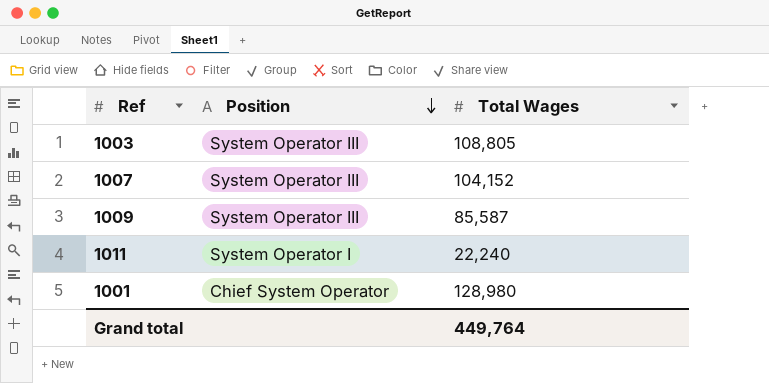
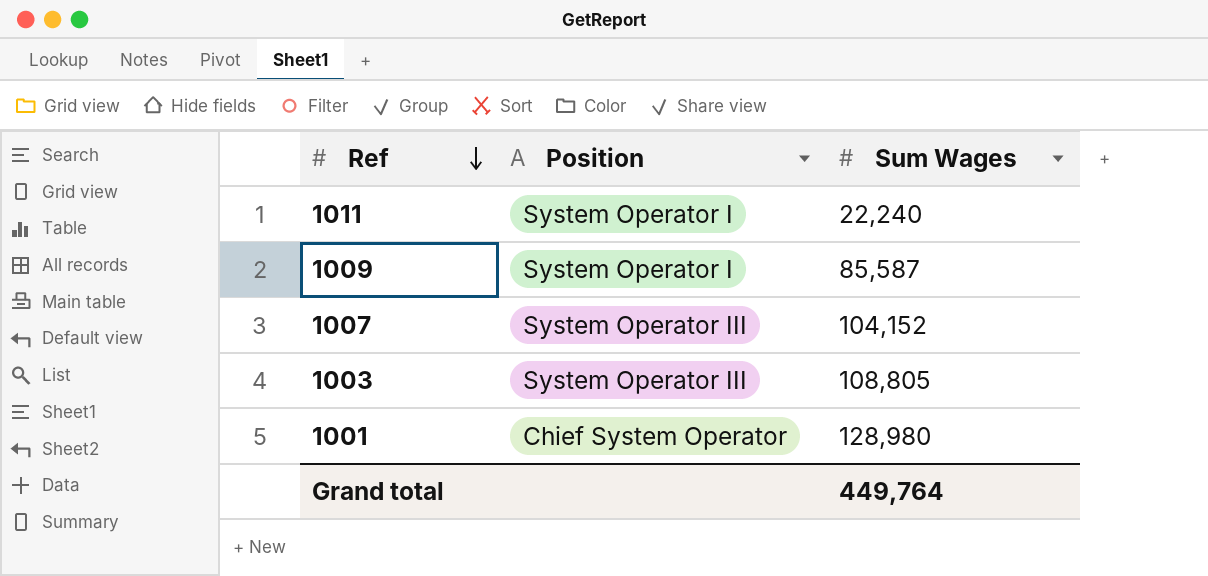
row order: Position descending -> Ref descending
column name: Total Wages -> Sum Wages
1009 | Position: System Operator III -> System Operator I

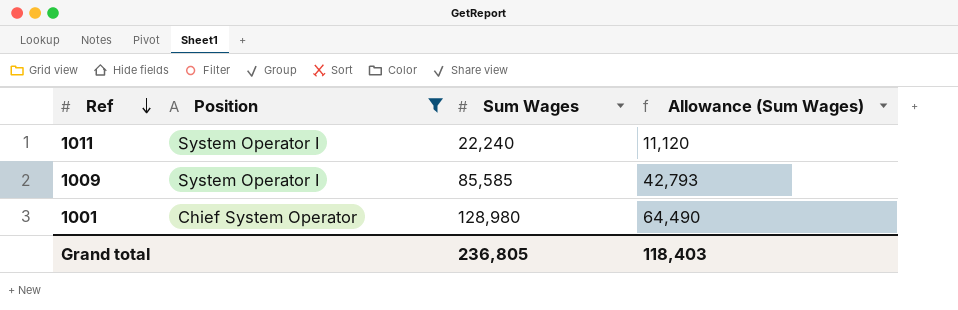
filter: none -> Position != System Operator III
column Allowance (Sum Wages) | formula: none -> [Sum Wages] * 0.5
1009 | Sum Wages: 85,587 -> 85,585
Grand total | Sum Wages: 449,764 -> 236,805

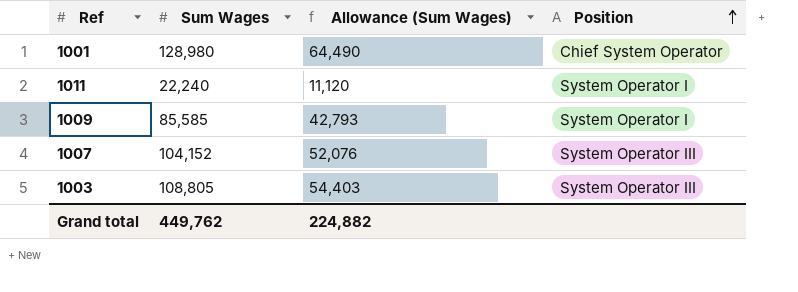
filter: Position != System Operator III -> none
row order: Ref descending -> Position ascending
column Position | position: 2 -> 4
Grand total | Sum Wages: 236,805 -> 449,762
Grand total | Allowance (Sum Wages): 118,403 -> 224,882

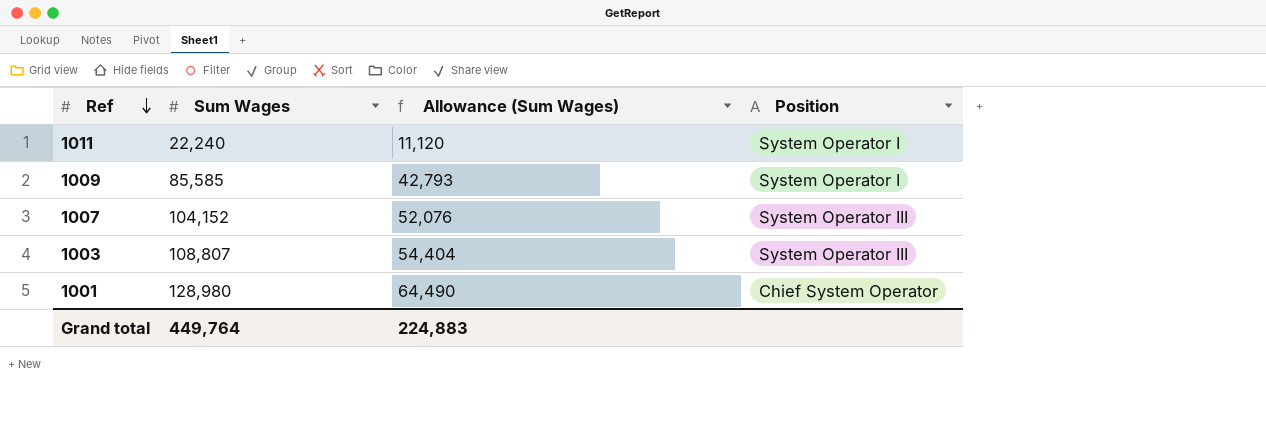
row order: Position ascending -> Ref descending
1003 | Sum Wages: 108,805 -> 108,807
1003 | Allowance (Sum Wages): 54,403 -> 54,404
Grand total | Sum Wages: 449,762 -> 449,764
Grand total | Allowance (Sum Wages): 224,882 -> 224,883

